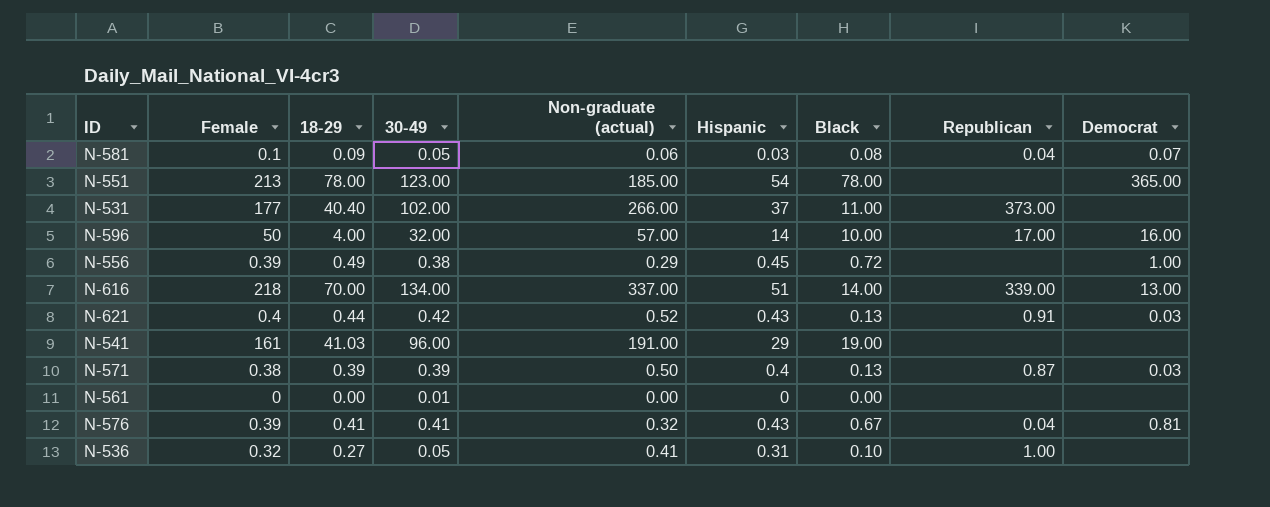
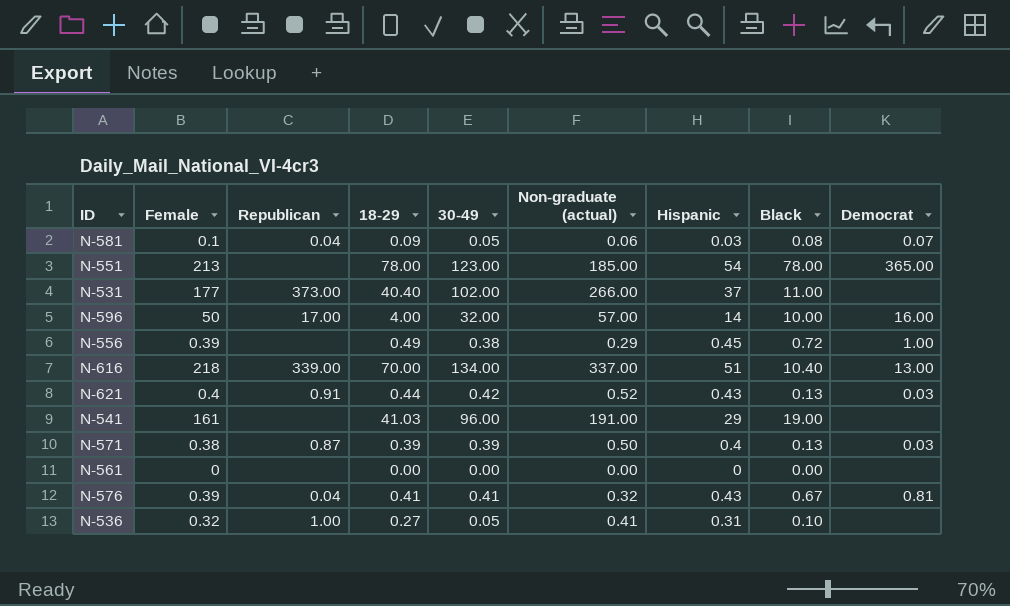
column Republican | position: 8 -> 3
N-616 | Black: 14.00 -> 10.40
N-561 | 30-49: 0.01 -> 0.00

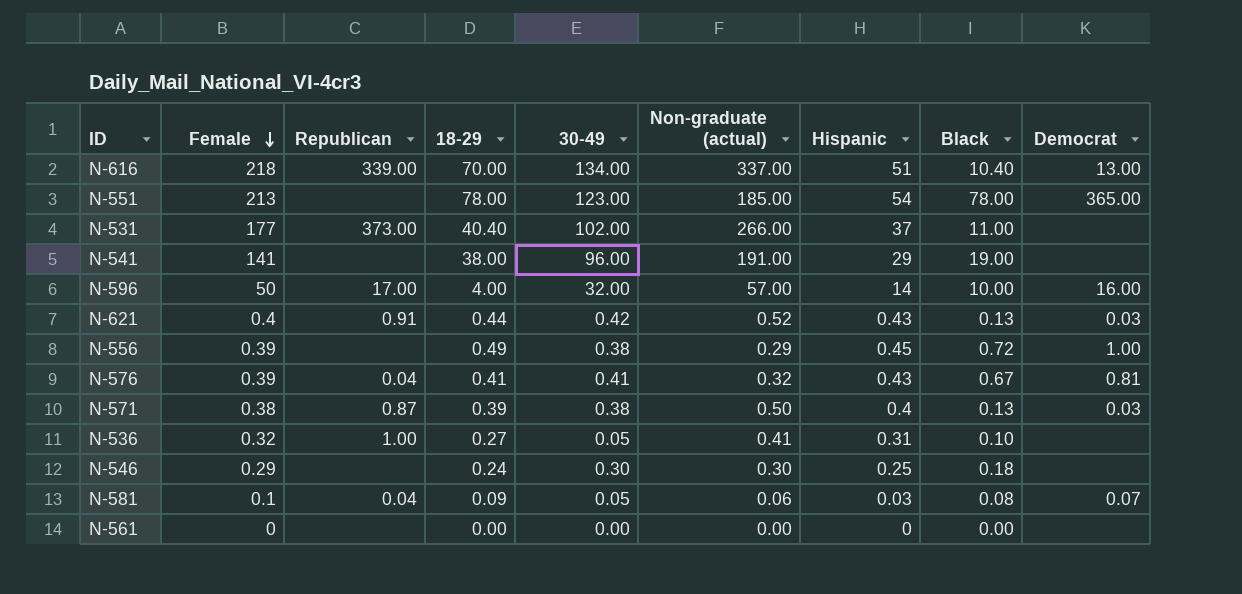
row order: none -> Female descending
N-541 | Female: 161 -> 141
N-541 | 18-29: 41.03 -> 38.00
N-571 | 30-49: 0.39 -> 0.38
row N-546: none -> 0.29 | none | 0.24 | 0.30 | 0.30 | 0.25 | 0.18 | none

